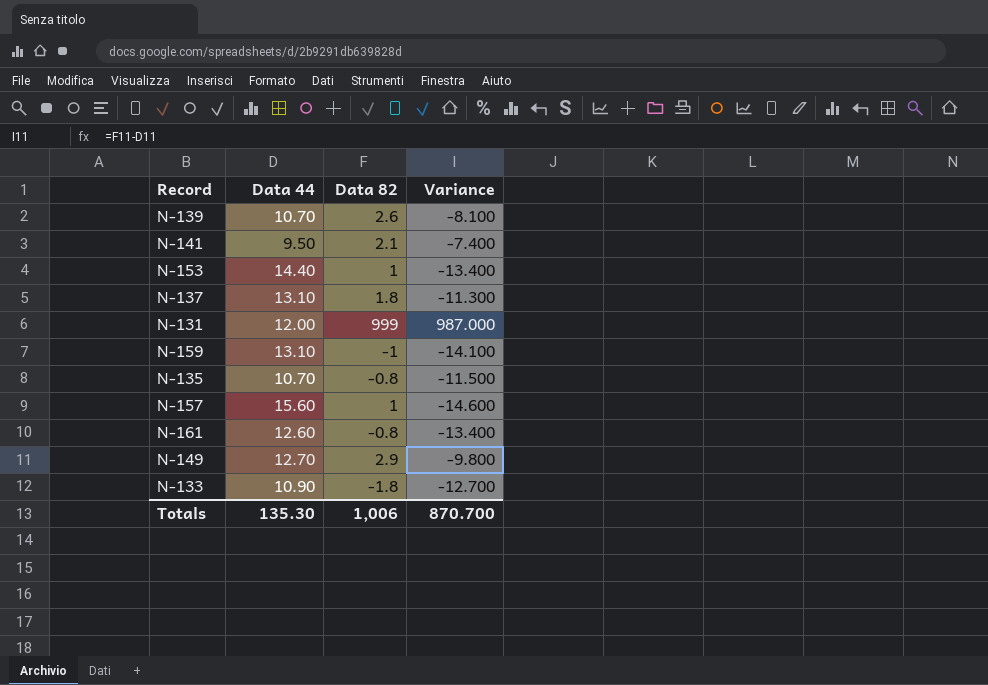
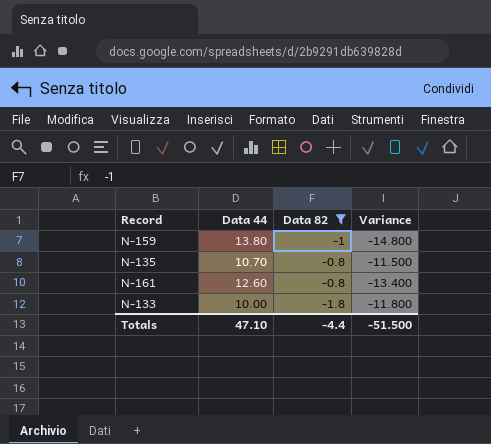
filter: none -> Data 82 <= -0.8
N-159 | Data 44: 13.10 -> 13.80
N-159 | Variance: -14.100 -> -14.800
N-133 | Data 44: 10.90 -> 10.00
N-133 | Variance: -12.700 -> -11.800
Totals | Data 44: 135.30 -> 47.10
Totals | Data 82: 1,006 -> -4.4
Totals | Variance: 870.700 -> -51.500

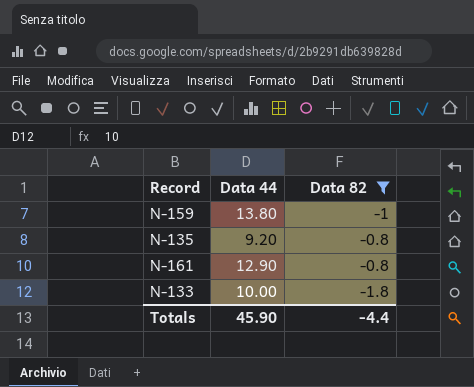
column Variance | formula: [Data 82] - [Data 44] -> none
N-135 | Data 44: 10.70 -> 9.20
N-161 | Data 44: 12.60 -> 12.90
Totals | Data 44: 47.10 -> 45.90

